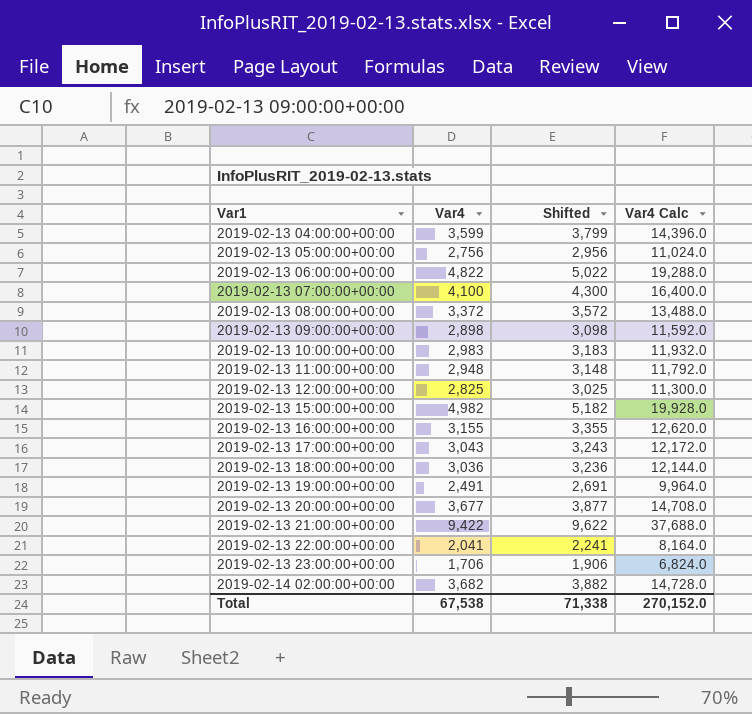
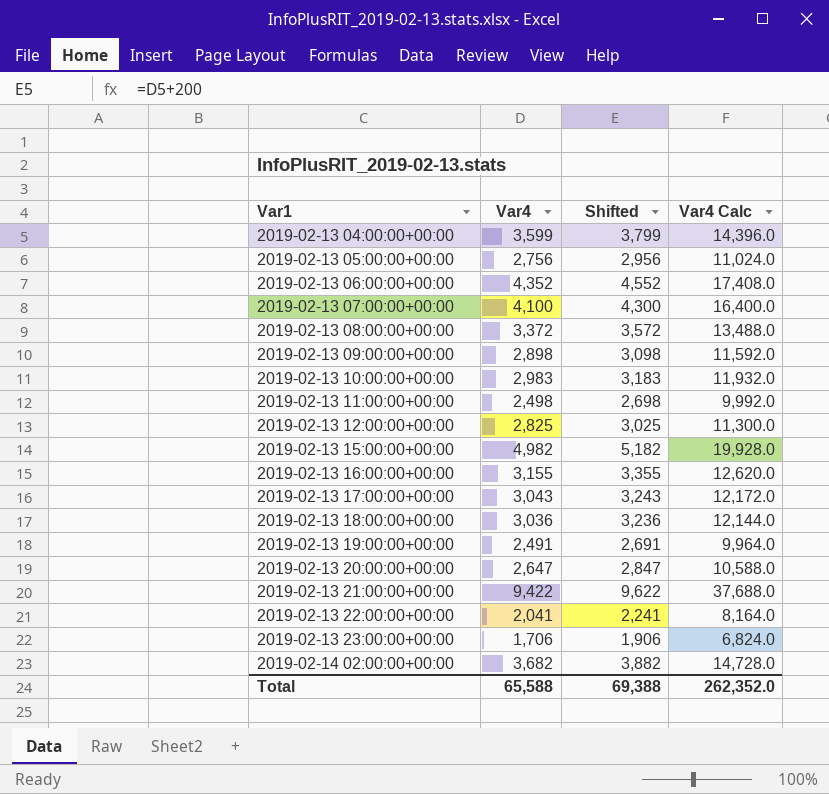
2019-02-13 06:00:00+00:00 | Var4: 4,822 -> 4,352
2019-02-13 06:00:00+00:00 | Shifted: 5,022 -> 4,552
2019-02-13 06:00:00+00:00 | Var4 Calc: 19,288.0 -> 17,408.0
2019-02-13 11:00:00+00:00 | Var4: 2,948 -> 2,498
2019-02-13 11:00:00+00:00 | Shifted: 3,148 -> 2,698
2019-02-13 11:00:00+00:00 | Var4 Calc: 11,792.0 -> 9,992.0
2019-02-13 20:00:00+00:00 | Var4: 3,677 -> 2,647
2019-02-13 20:00:00+00:00 | Shifted: 3,877 -> 2,847
2019-02-13 20:00:00+00:00 | Var4 Calc: 14,708.0 -> 10,588.0
Total | Var4: 67,538 -> 65,588
Total | Shifted: 71,338 -> 69,388
Total | Var4 Calc: 270,152.0 -> 262,352.0

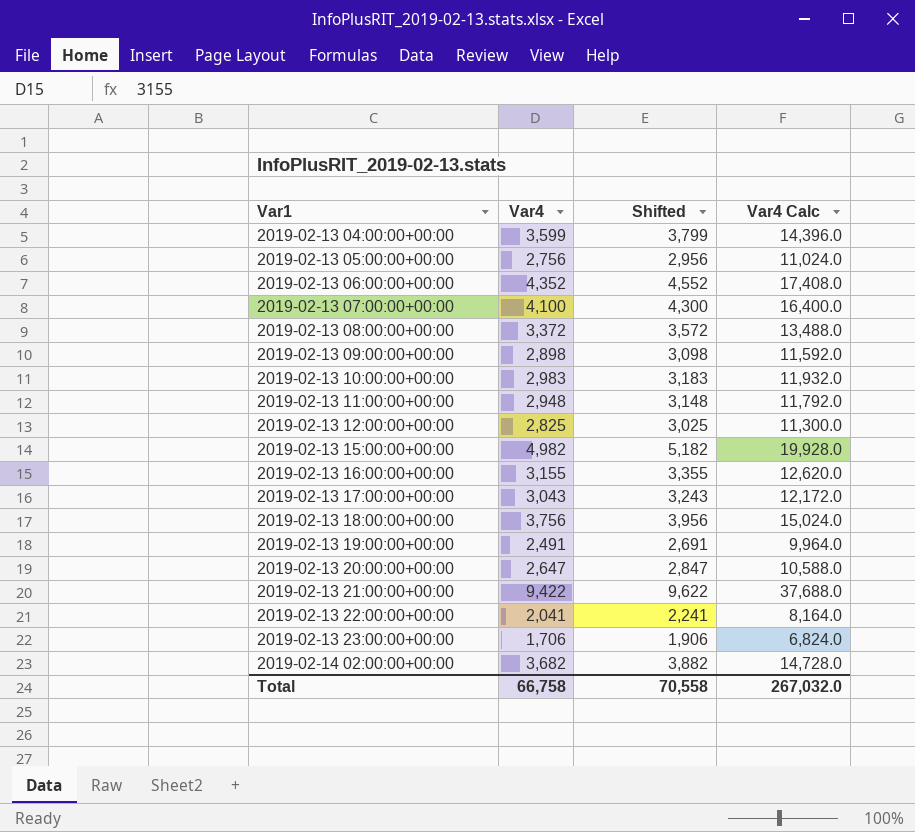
2019-02-13 11:00:00+00:00 | Var4: 2,498 -> 2,948
2019-02-13 11:00:00+00:00 | Shifted: 2,698 -> 3,148
2019-02-13 11:00:00+00:00 | Var4 Calc: 9,992.0 -> 11,792.0
2019-02-13 18:00:00+00:00 | Var4: 3,036 -> 3,756
2019-02-13 18:00:00+00:00 | Shifted: 3,236 -> 3,956
2019-02-13 18:00:00+00:00 | Var4 Calc: 12,144.0 -> 15,024.0
Total | Var4: 65,588 -> 66,758
Total | Shifted: 69,388 -> 70,558
Total | Var4 Calc: 262,352.0 -> 267,032.0

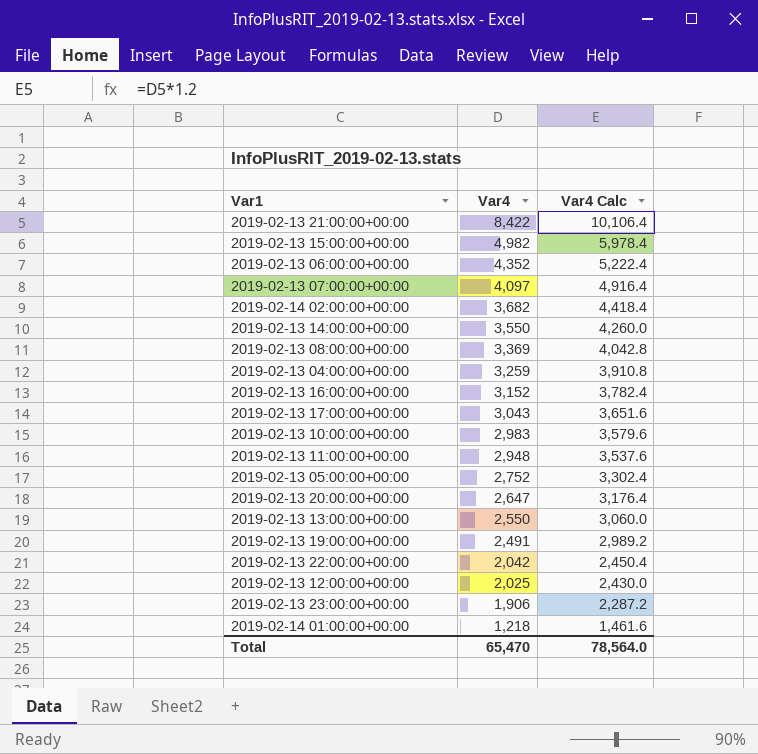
row order: Var1 ascending -> Var4 descending
column Shifted | formula: [Var4] + 200 -> none
column Var4 Calc | formula: [Var4] * 4 -> [Var4] * 1.2
row 2019-02-13 09:00:00+00:00: 2,898 | 3,098 | 11,592.0 -> none
row 2019-02-13 18:00:00+00:00: 3,756 | 3,956 | 15,024.0 -> none
2019-02-13 21:00:00+00:00 | Var4: 9,422 -> 8,422
2019-02-13 07:00:00+00:00 | Var4: 4,100 -> 4,097
row 2019-02-13 14:00:00+00:00: none -> 3,550 | 4,260.0
2019-02-13 08:00:00+00:00 | Var4: 3,372 -> 3,369
2019-02-13 04:00:00+00:00 | Var4: 3,599 -> 3,259
2019-02-13 16:00:00+00:00 | Var4: 3,155 -> 3,152
2019-02-13 05:00:00+00:00 | Var4: 2,756 -> 2,752
row 2019-02-13 13:00:00+00:00: none -> 2,550 | 3,060.0
2019-02-13 22:00:00+00:00 | Var4: 2,041 -> 2,042
2019-02-13 12:00:00+00:00 | Var4: 2,825 -> 2,025
2019-02-13 23:00:00+00:00 | Var4: 1,706 -> 1,906
row 2019-02-14 01:00:00+00:00: none -> 1,218 | 1,461.6
Total | Var4: 66,758 -> 65,470
Total | Var4 Calc: 267,032.0 -> 78,564.0

